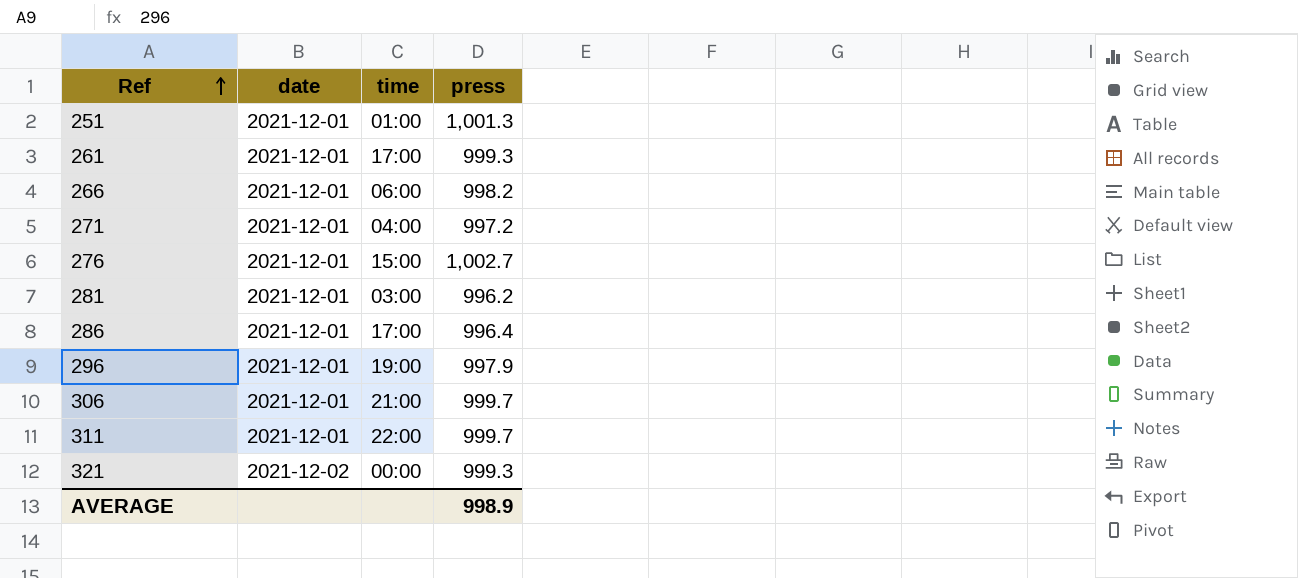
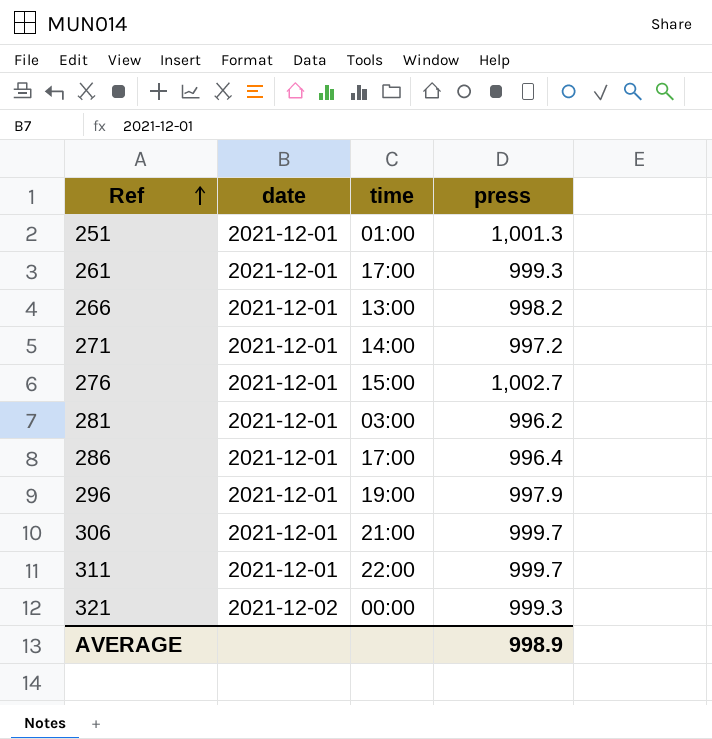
266 | time: 06:00 -> 13:00
271 | time: 04:00 -> 14:00

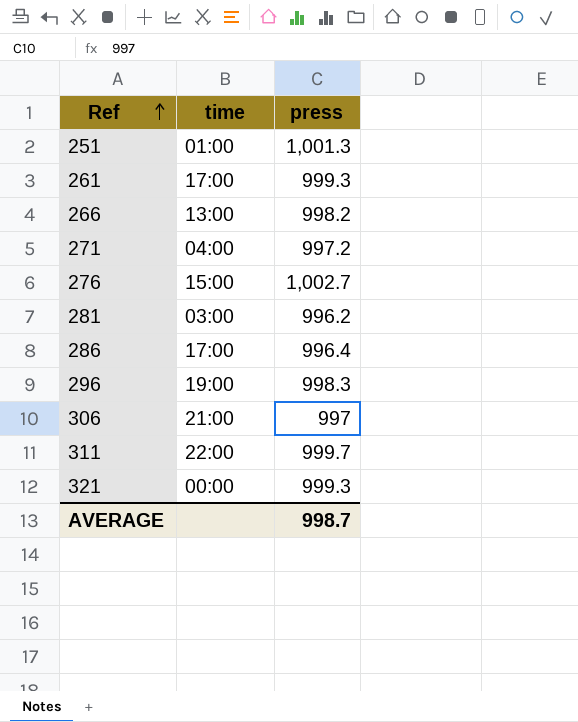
column date | position: 2 -> none
271 | time: 14:00 -> 04:00
296 | press: 997.9 -> 998.3
306 | press: 999.7 -> 997
AVERAGE | press: 998.9 -> 998.7

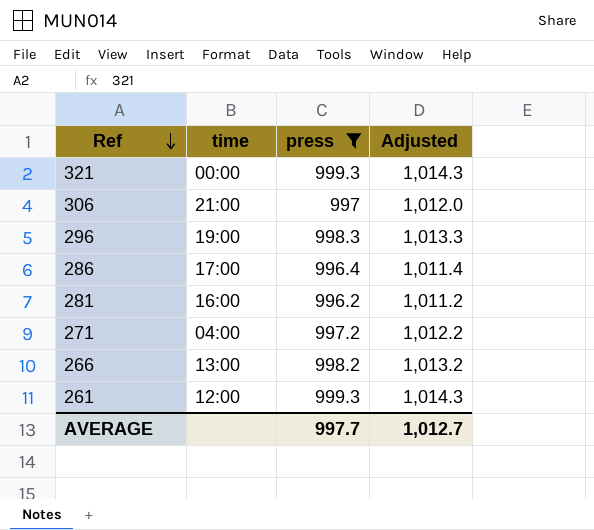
filter: none -> press <= 999.3
row order: Ref ascending -> Ref descending
column Adjusted | formula: none -> [press] + 15
281 | time: 03:00 -> 16:00
261 | time: 17:00 -> 12:00
AVERAGE | press: 998.7 -> 997.7

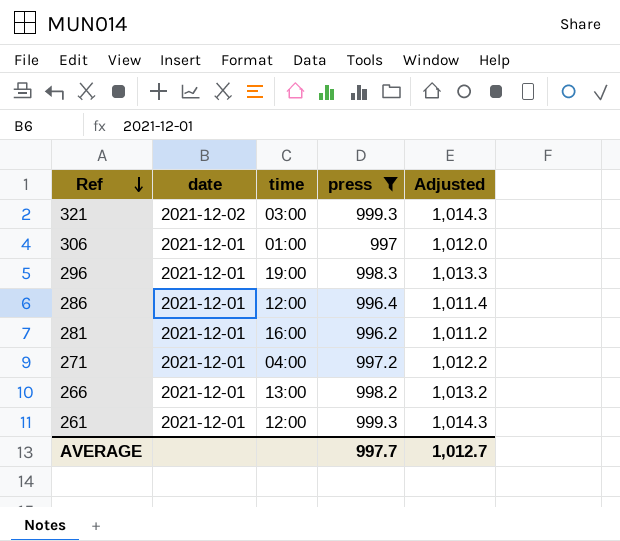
column date | position: none -> 2
321 | time: 00:00 -> 03:00
306 | time: 21:00 -> 01:00
286 | time: 17:00 -> 12:00

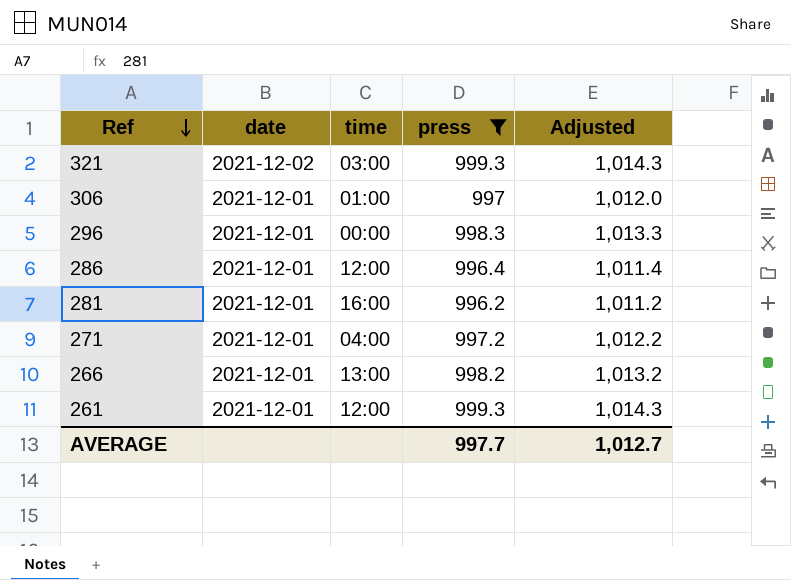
296 | time: 19:00 -> 00:00

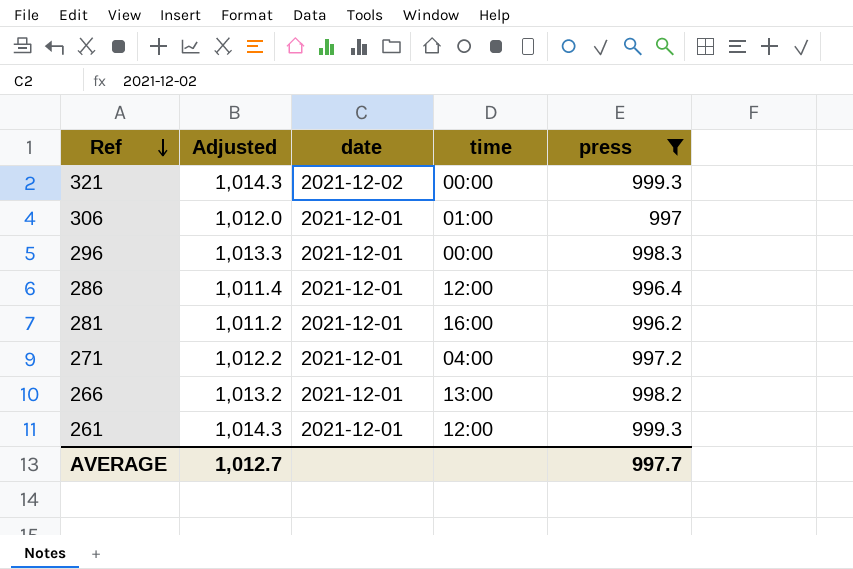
column Adjusted | position: 5 -> 2
321 | time: 03:00 -> 00:00

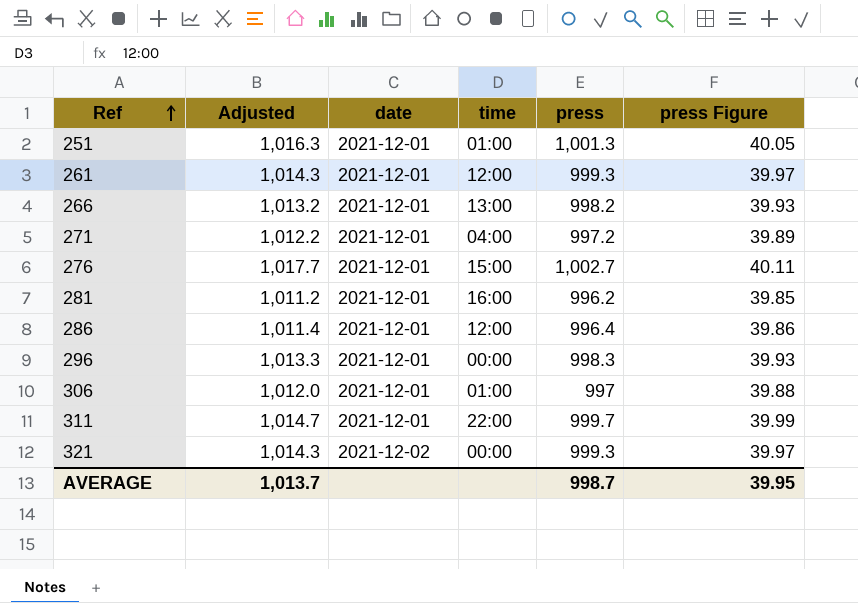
filter: press <= 999.3 -> none
row order: Ref descending -> Ref ascending
column press Figure | formula: none -> [press] * 0.04
AVERAGE | Adjusted: 1,012.7 -> 1,013.7
AVERAGE | press: 997.7 -> 998.7

